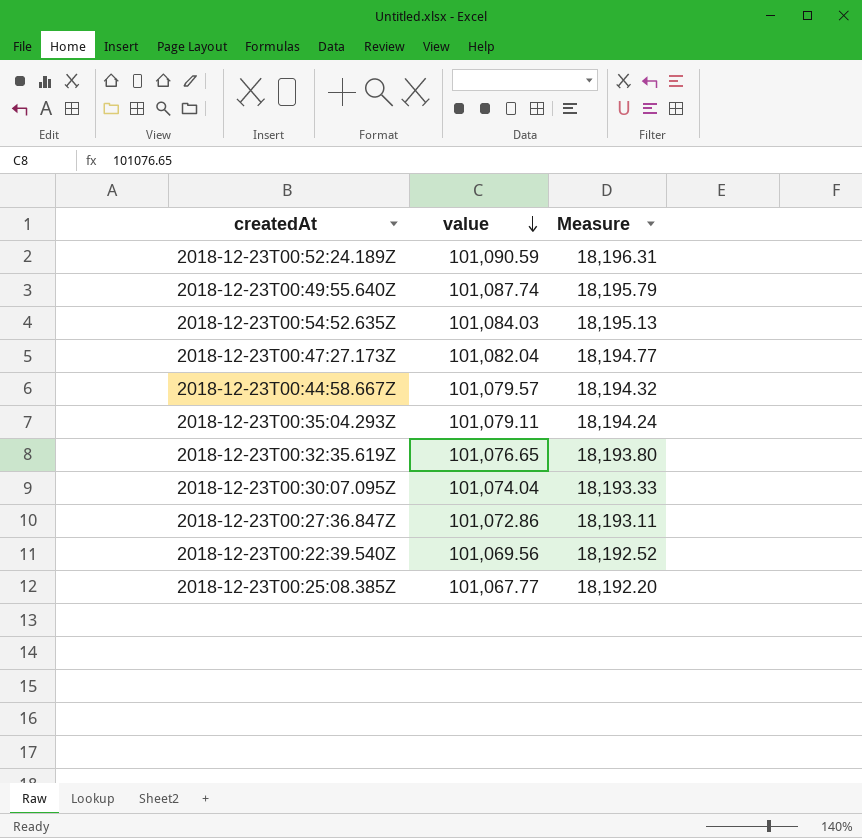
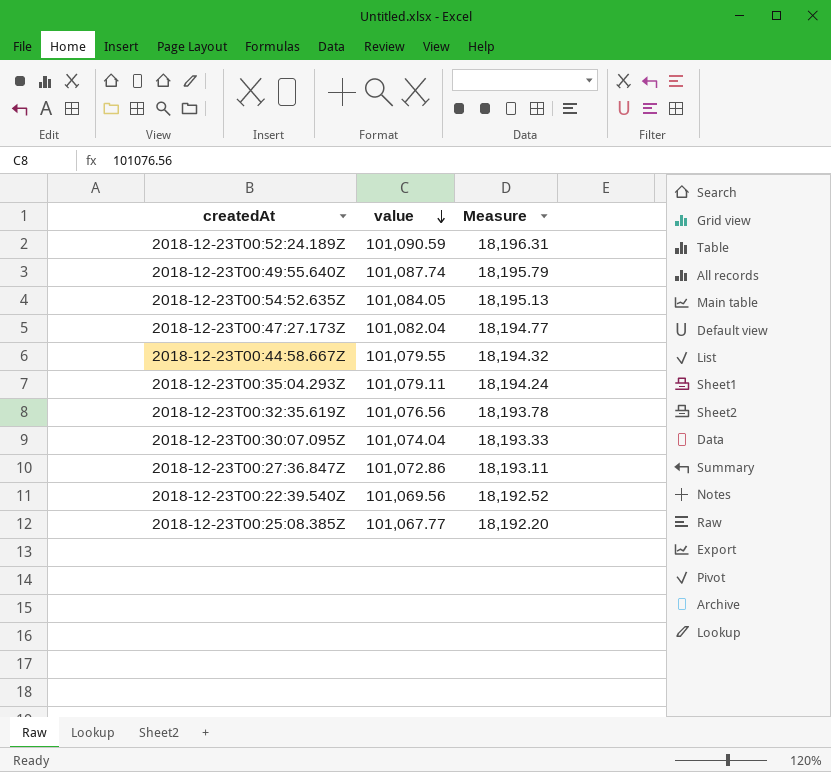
2018-12-23T00:54:52.635Z | value: 101,084.03 -> 101,084.05
2018-12-23T00:44:58.667Z | value: 101,079.57 -> 101,079.55
2018-12-23T00:32:35.619Z | value: 101,076.65 -> 101,076.56
2018-12-23T00:32:35.619Z | Measure: 18,193.80 -> 18,193.78

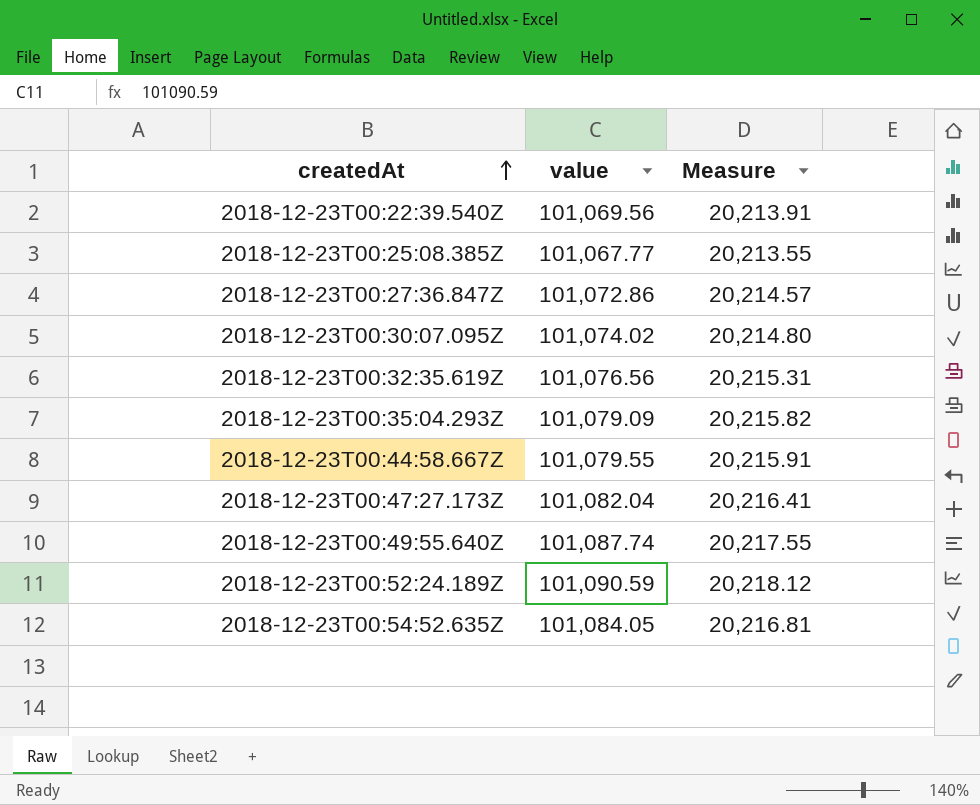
row order: value descending -> createdAt ascending
column Measure | formula: [value] * 0.18 -> [value] * 0.2
2018-12-23T00:30:07.095Z | value: 101,074.04 -> 101,074.02
2018-12-23T00:35:04.293Z | value: 101,079.11 -> 101,079.09

